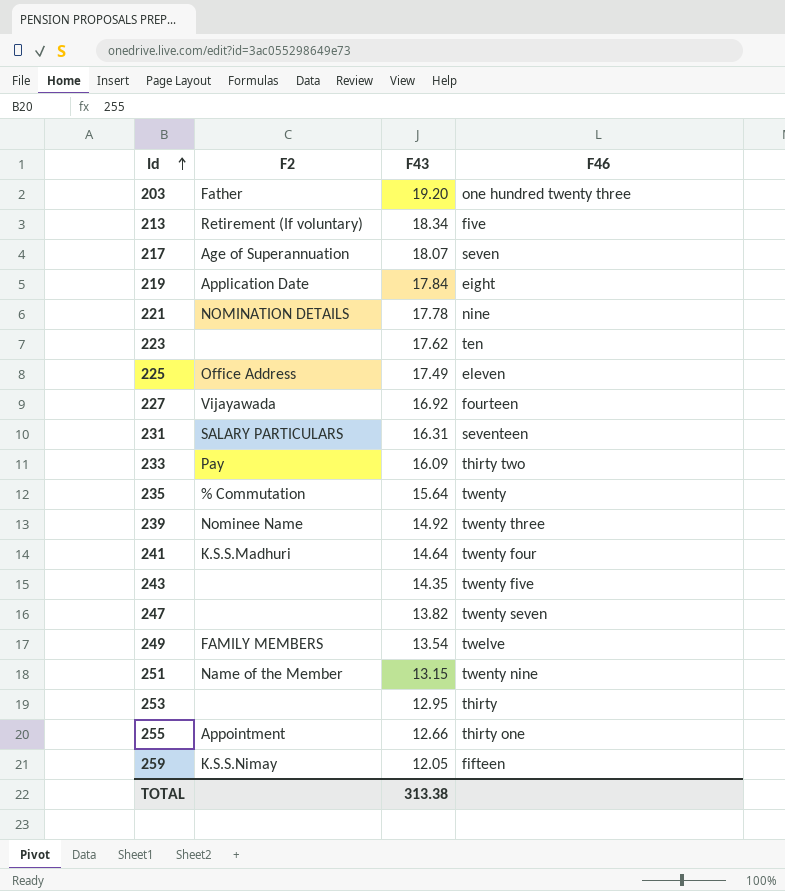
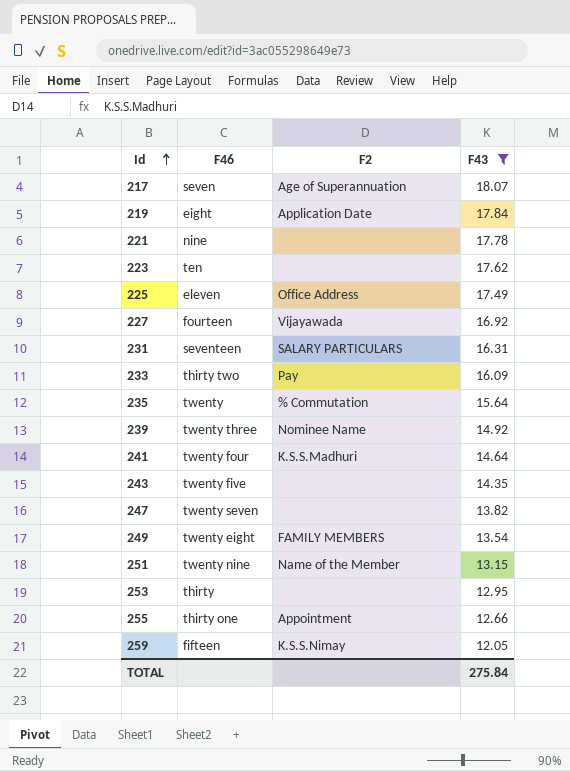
filter: none -> F43 <= 18.07
column F46 | position: 4 -> 2
221 | F2: NOMINATION DETAILS -> none
249 | F46: twelve -> twenty eight
TOTAL | F43: 313.38 -> 275.84

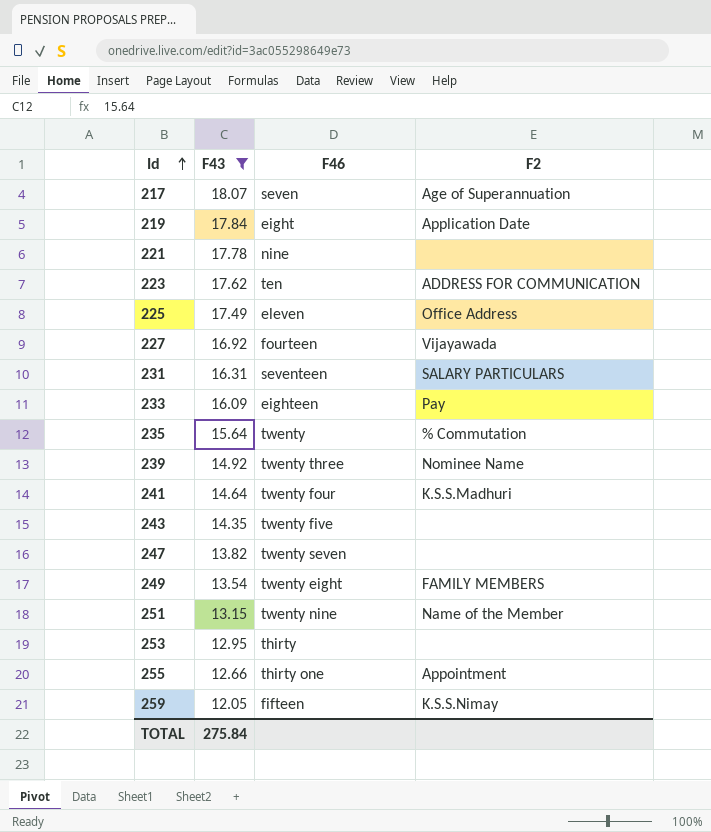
column F43 | position: 4 -> 2
223 | F2: none -> ADDRESS FOR COMMUNICATION
233 | F46: thirty two -> eighteen

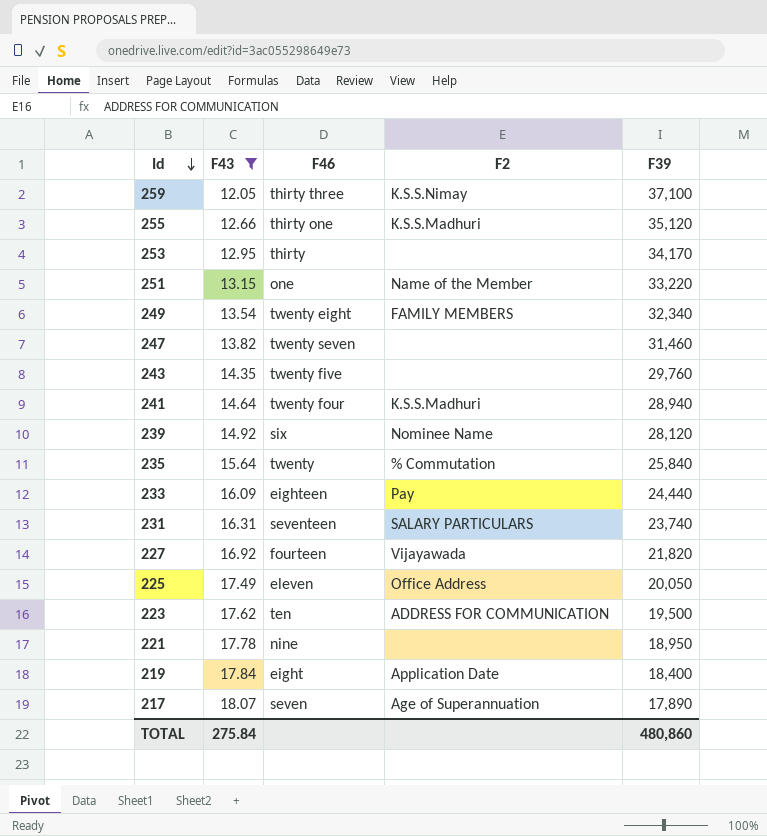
row order: Id ascending -> Id descending
column F39 | position: none -> 5
259 | F46: fifteen -> thirty three
255 | F2: Appointment -> K.S.S.Madhuri
251 | F46: twenty nine -> one
239 | F46: twenty three -> six

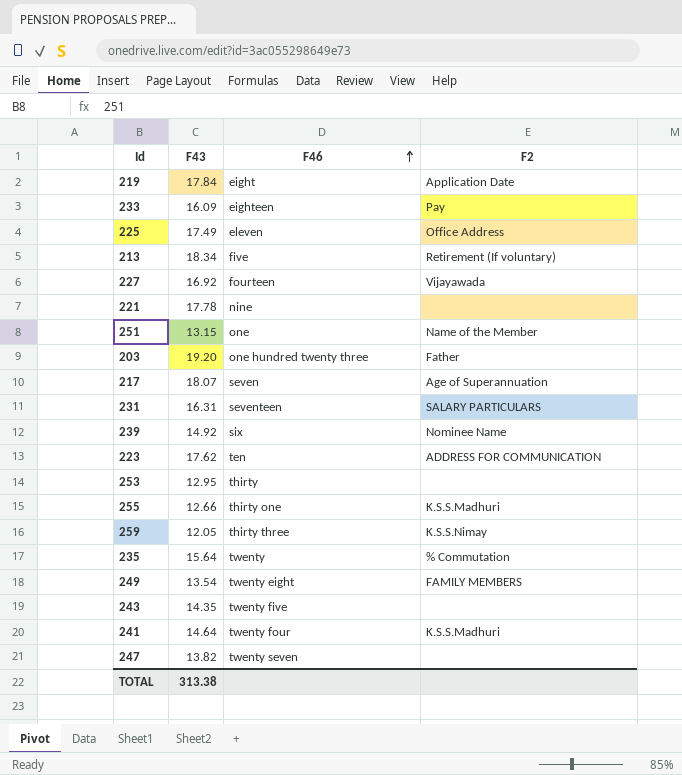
filter: F43 <= 18.07 -> none
row order: Id descending -> F46 ascending
column F39 | position: 5 -> none
TOTAL | F43: 275.84 -> 313.38

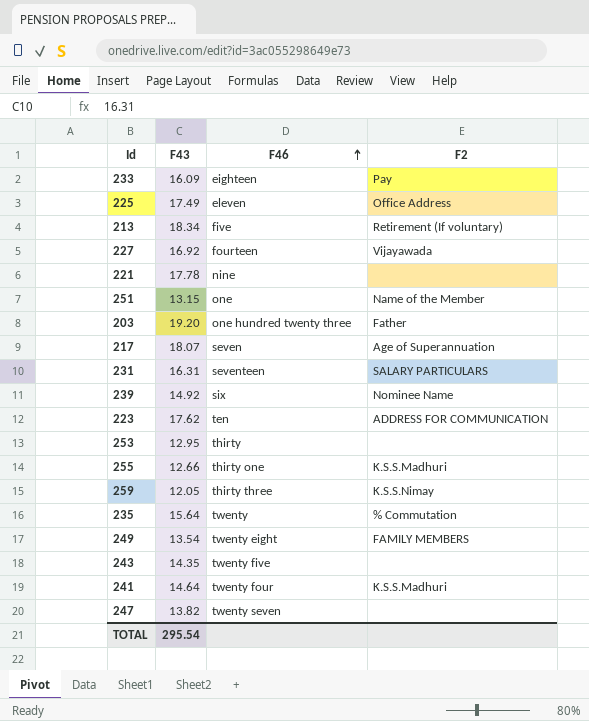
row 219: 17.84 | eight | Application Date -> none
TOTAL | F43: 313.38 -> 295.54

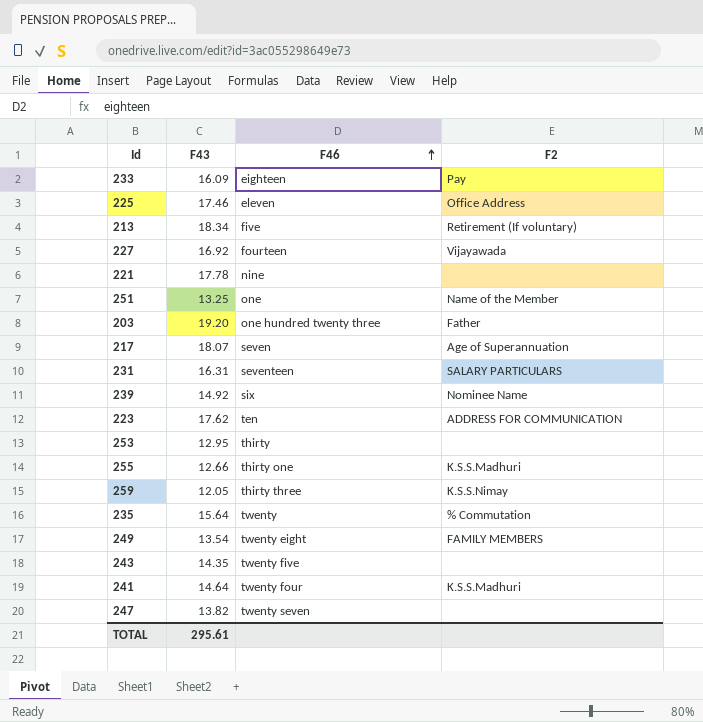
225 | F43: 17.49 -> 17.46
251 | F43: 13.15 -> 13.25
TOTAL | F43: 295.54 -> 295.61

